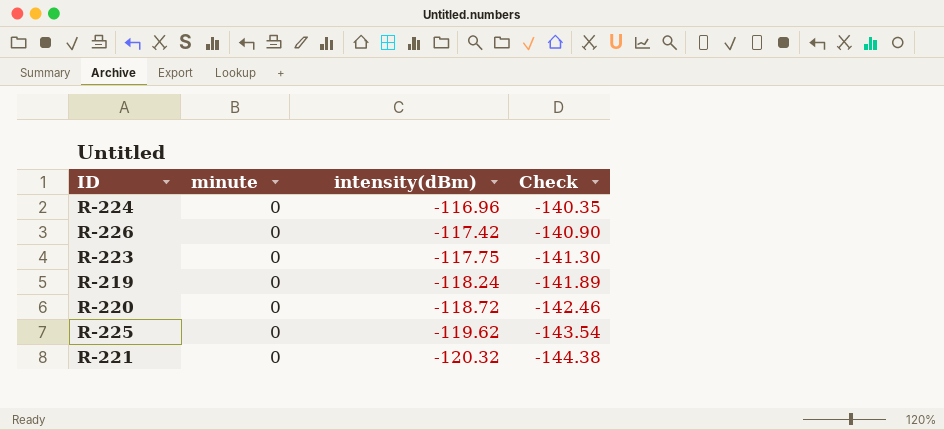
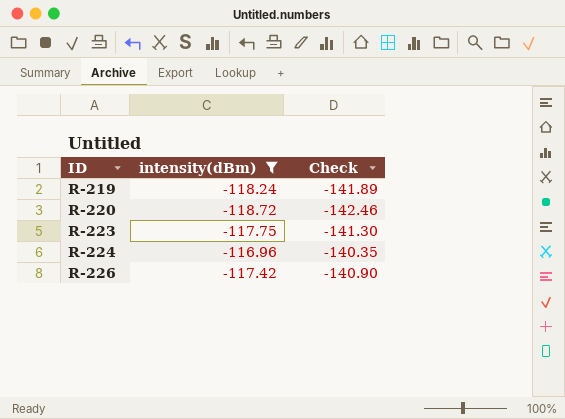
filter: none -> intensity(dBm) >= -118.72
row order: intensity(dBm) descending -> ID ascending
column minute | position: 2 -> none

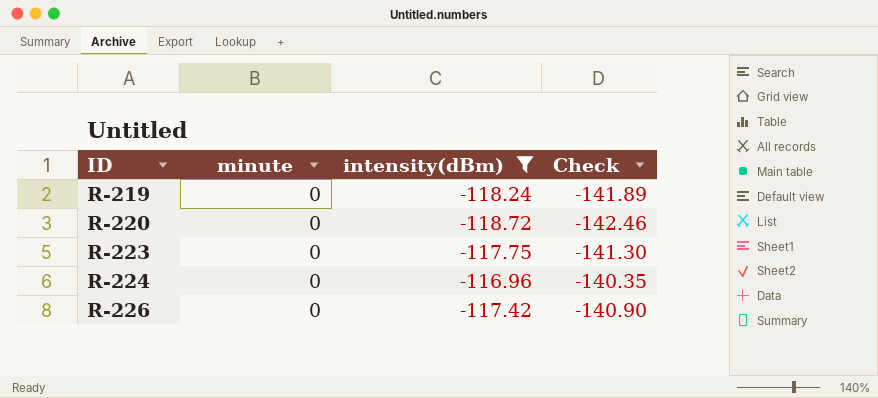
column minute | position: none -> 2

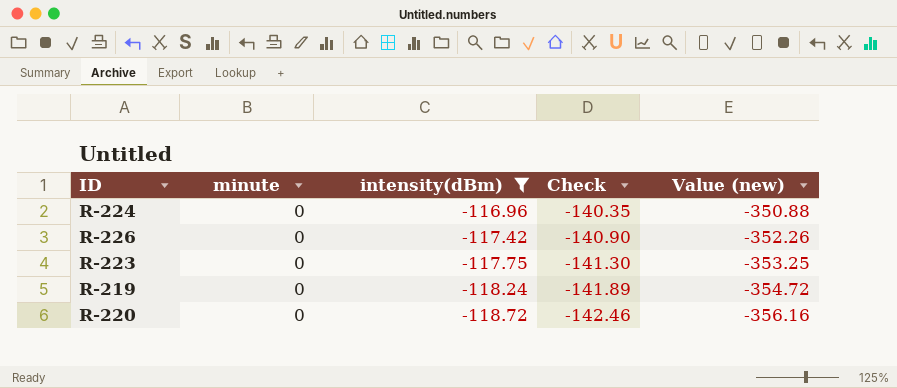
row order: ID ascending -> intensity(dBm) descending
column Value (new) | formula: none -> [intensity(dBm)] * 3

